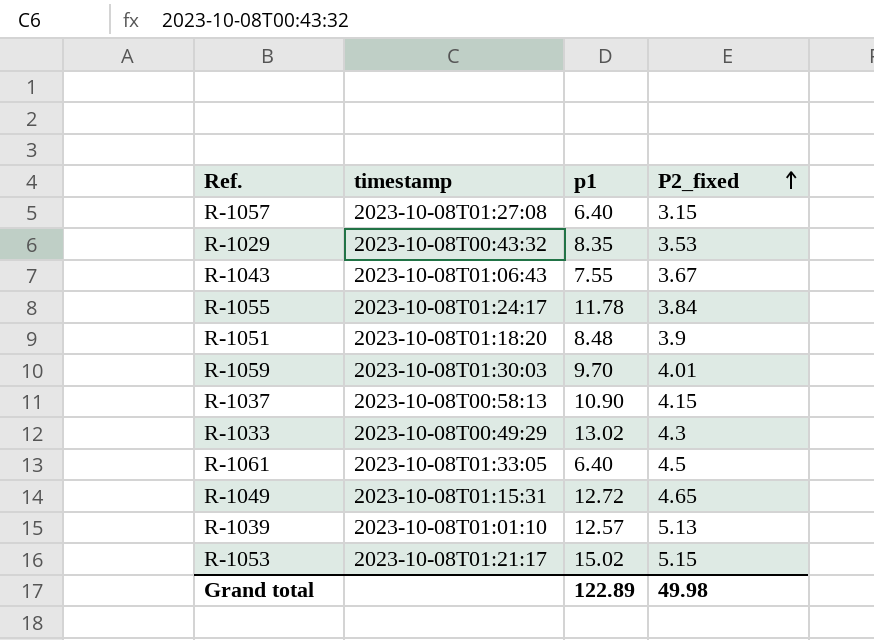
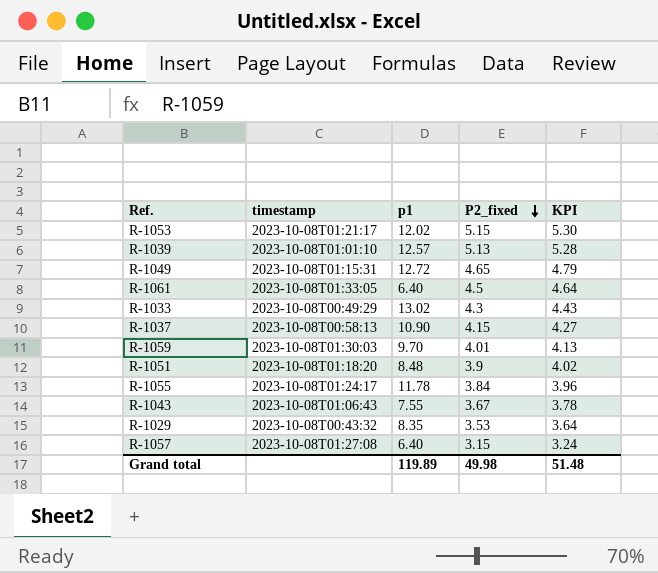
row order: P2_fixed ascending -> P2_fixed descending
column KPI | formula: none -> [P2_fixed] * 1.03
R-1053 | p1: 15.02 -> 12.02
Grand total | p1: 122.89 -> 119.89

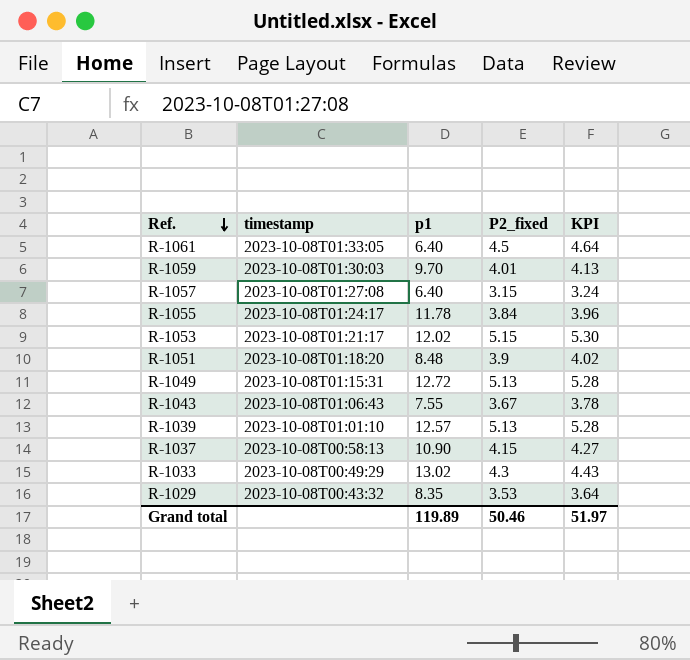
row order: P2_fixed descending -> Ref. descending
R-1049 | P2_fixed: 4.65 -> 5.13
R-1049 | KPI: 4.79 -> 5.28
Grand total | P2_fixed: 49.98 -> 50.46
Grand total | KPI: 51.48 -> 51.97

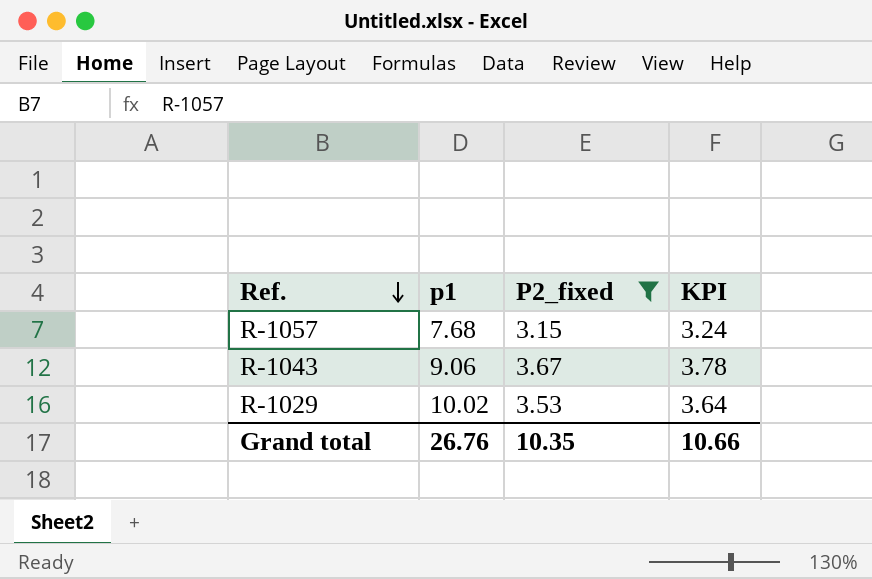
filter: none -> P2_fixed <= 3.67
column timestamp | position: 2 -> none
R-1057 | p1: 6.40 -> 7.68
R-1043 | p1: 7.55 -> 9.06
R-1029 | p1: 8.35 -> 10.02
Grand total | p1: 119.89 -> 26.76
Grand total | P2_fixed: 50.46 -> 10.35
Grand total | KPI: 51.97 -> 10.66

